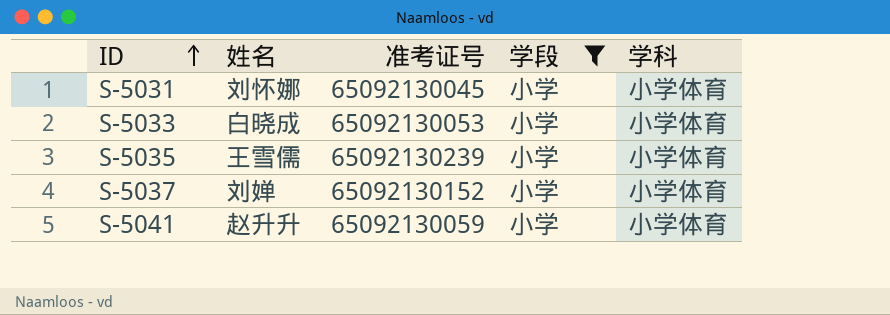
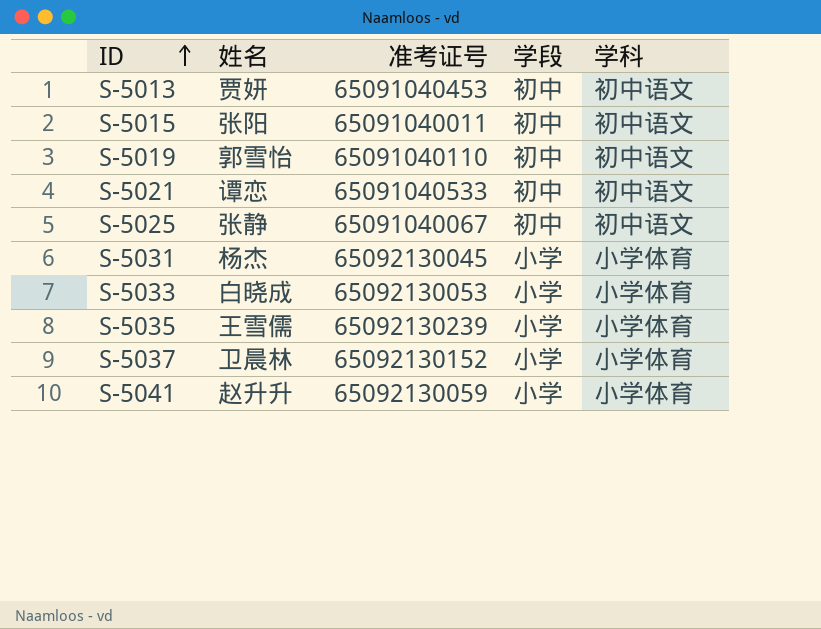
filter: 学段 = 小学 -> none
S-5031 | 姓名: 刘怀娜 -> 杨杰
S-5037 | 姓名: 刘婵 -> 卫晨林

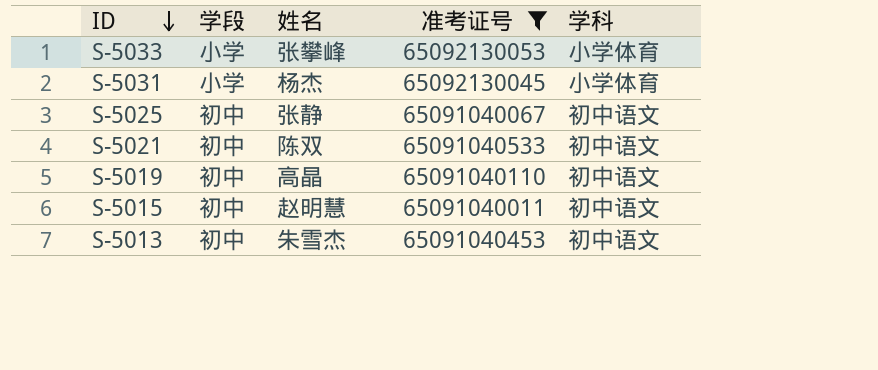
filter: none -> 准考证号 <= 65092130053
row order: ID ascending -> ID descending
column 学段 | position: 4 -> 2
S-5033 | 姓名: 白晓成 -> 张攀峰
S-5021 | 姓名: 谭恋 -> 陈双
S-5019 | 姓名: 郭雪怡 -> 高晶
S-5015 | 姓名: 张阳 -> 赵明慧
S-5013 | 姓名: 贾妍 -> 朱雪杰

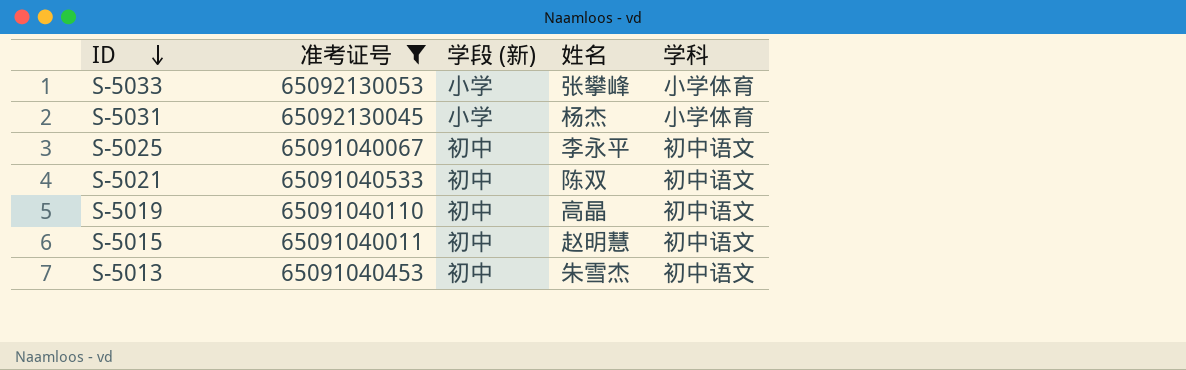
column 准考证号 | position: 4 -> 2
column name: 学段 -> 学段 (新)
S-5025 | 姓名: 张静 -> 李永平

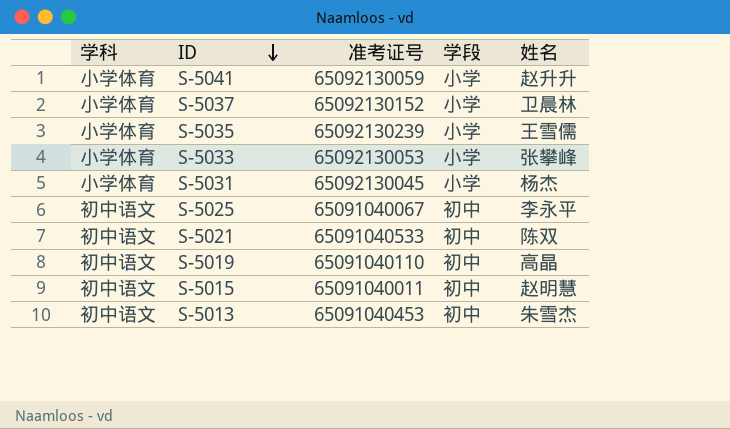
filter: 准考证号 <= 65092130053 -> none
column 学科 | position: 5 -> 1
column name: 学段 (新) -> 学段

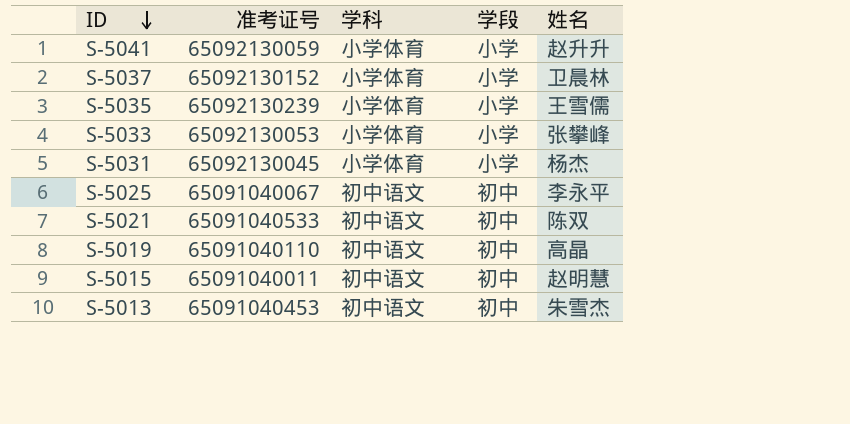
column 学科 | position: 1 -> 3

